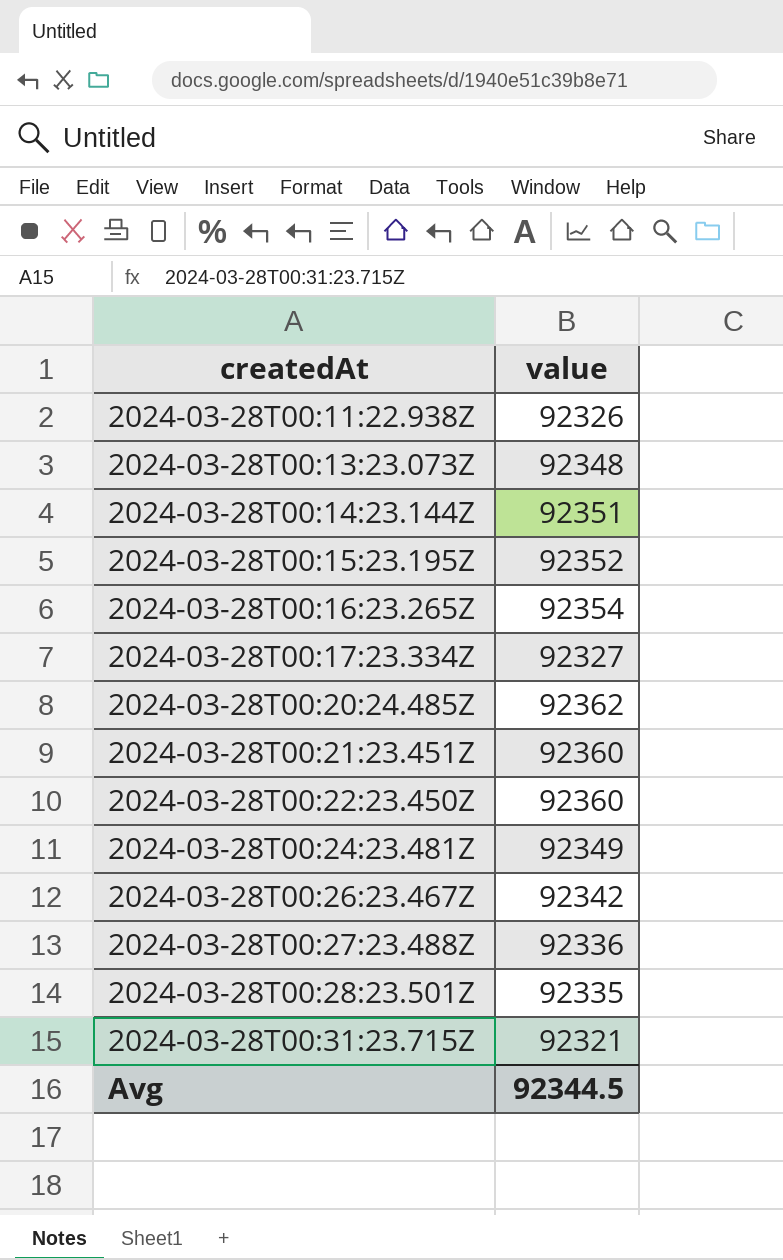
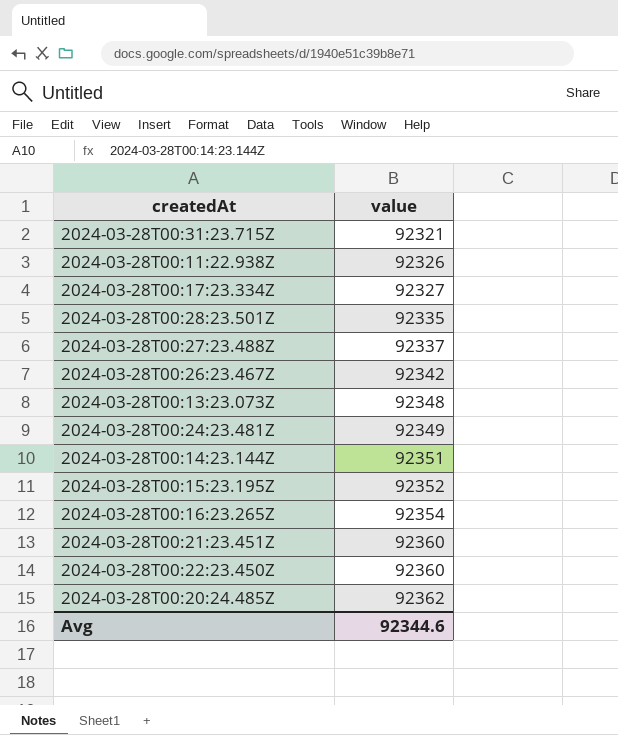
row order: createdAt ascending -> value ascending
2024-03-28T00:27:23.488Z | value: 92336 -> 92337
Avg | value: 92344.5 -> 92344.6

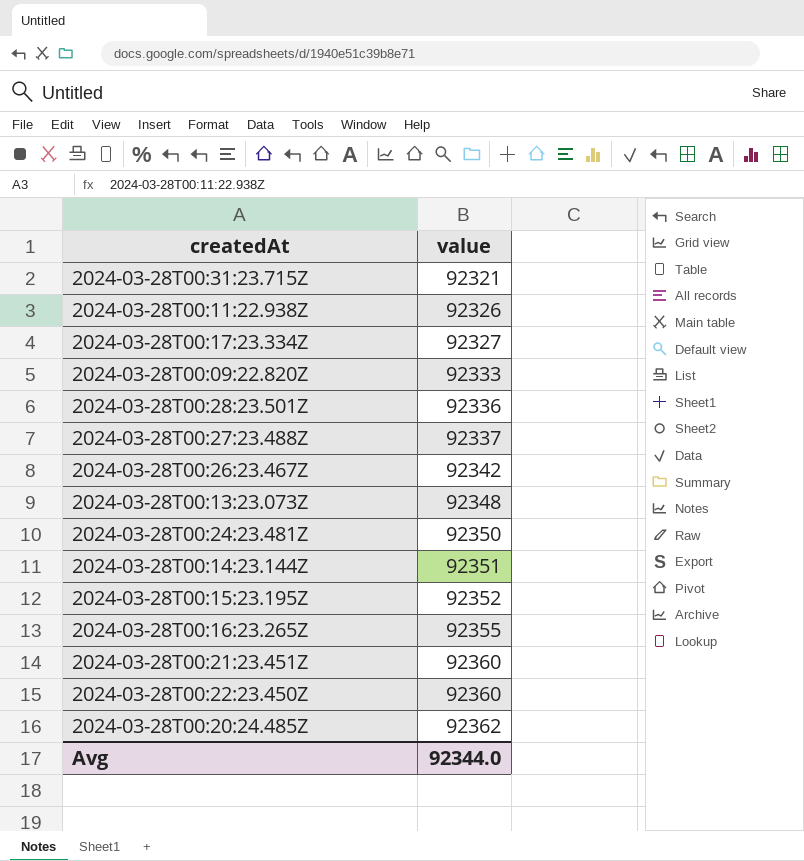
row 2024-03-28T00:09:22.820Z: none -> 92333
2024-03-28T00:28:23.501Z | value: 92335 -> 92336
2024-03-28T00:24:23.481Z | value: 92349 -> 92350
2024-03-28T00:16:23.265Z | value: 92354 -> 92355
Avg | value: 92344.6 -> 92344.0

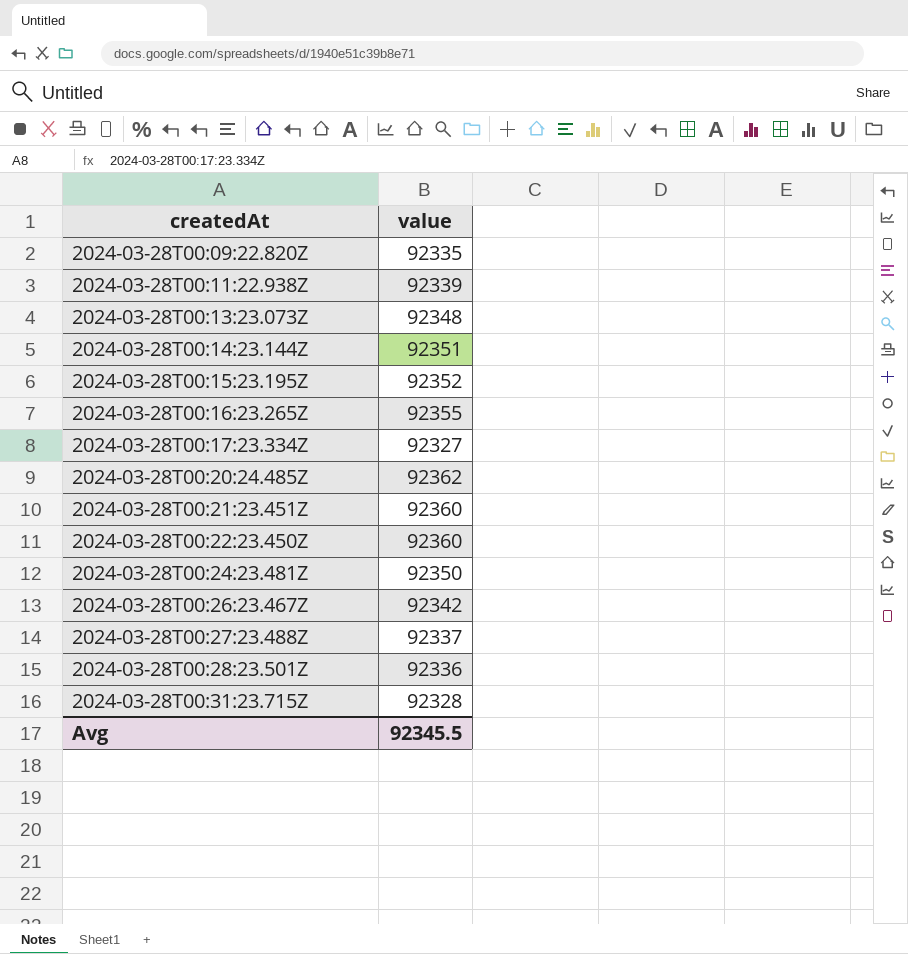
row order: value ascending -> createdAt ascending
2024-03-28T00:09:22.820Z | value: 92333 -> 92335
2024-03-28T00:11:22.938Z | value: 92326 -> 92339
2024-03-28T00:31:23.715Z | value: 92321 -> 92328
Avg | value: 92344.0 -> 92345.5

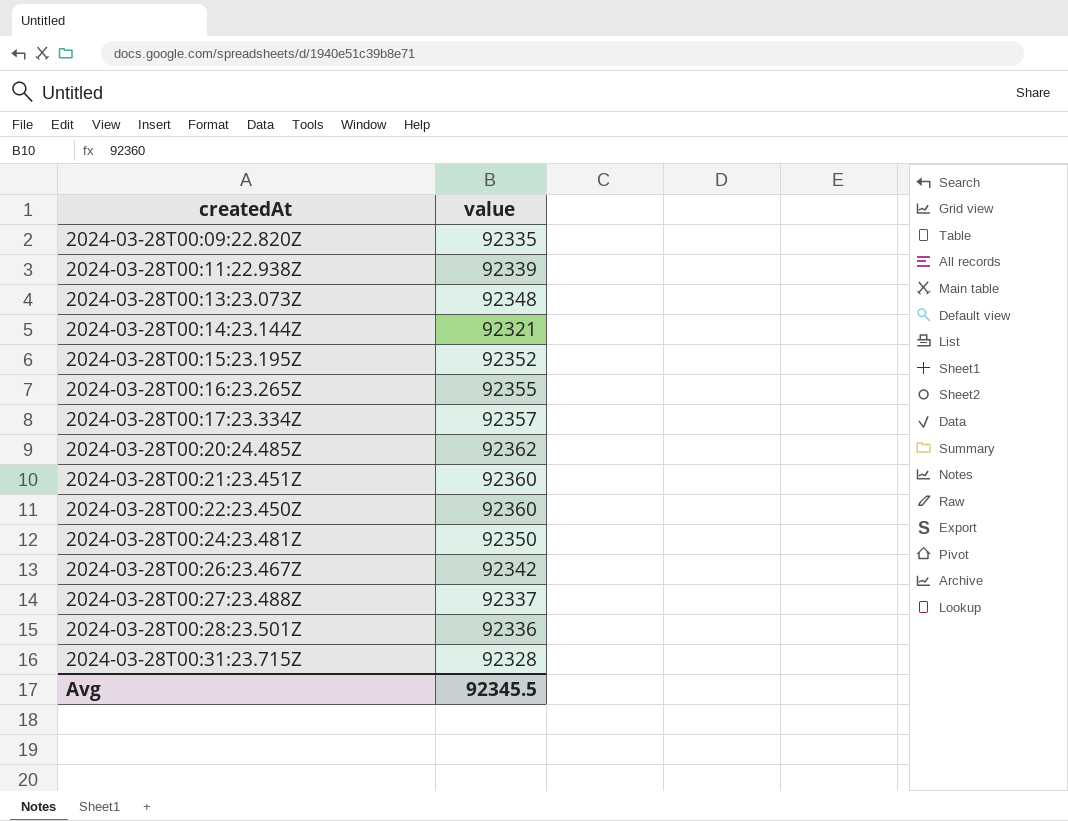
2024-03-28T00:14:23.144Z | value: 92351 -> 92321
2024-03-28T00:17:23.334Z | value: 92327 -> 92357

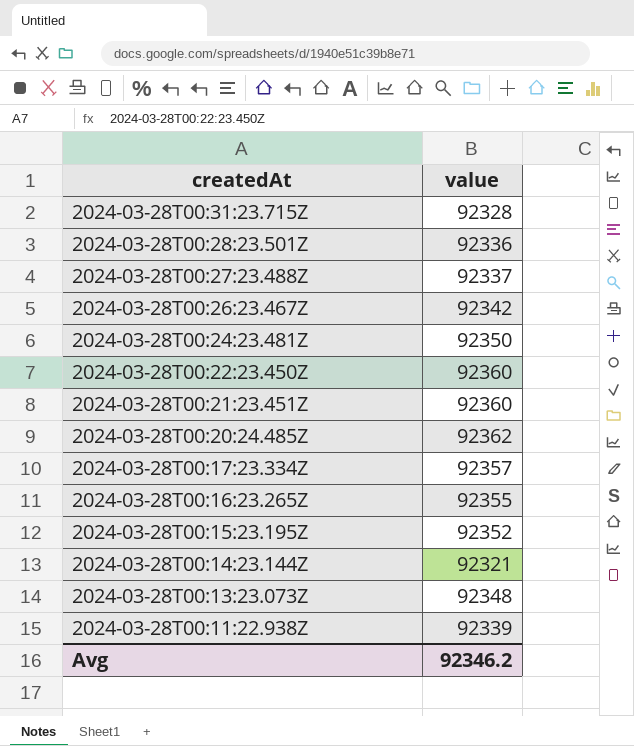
row order: createdAt ascending -> createdAt descending
row 2024-03-28T00:09:22.820Z: 92335 -> none
Avg | value: 92345.5 -> 92346.2

